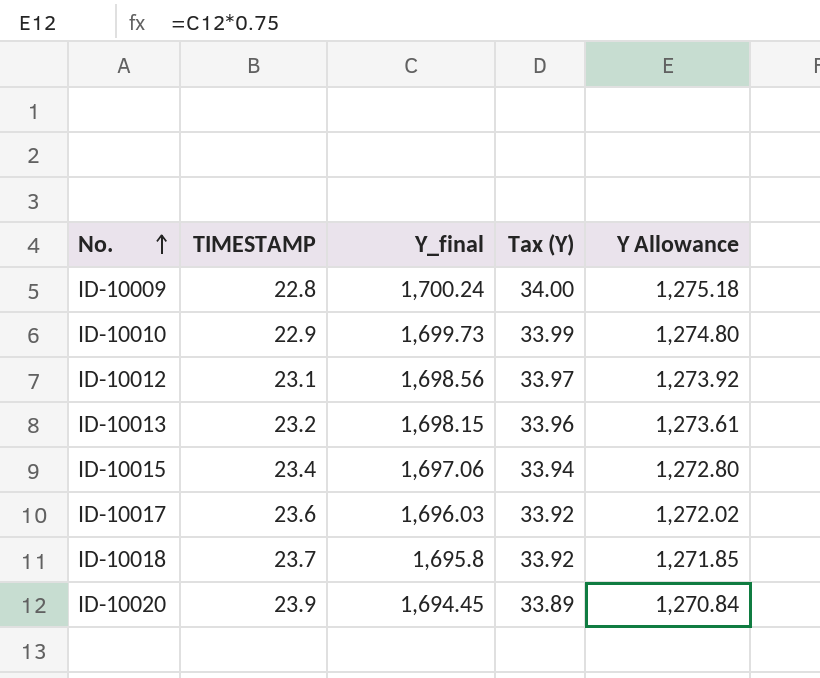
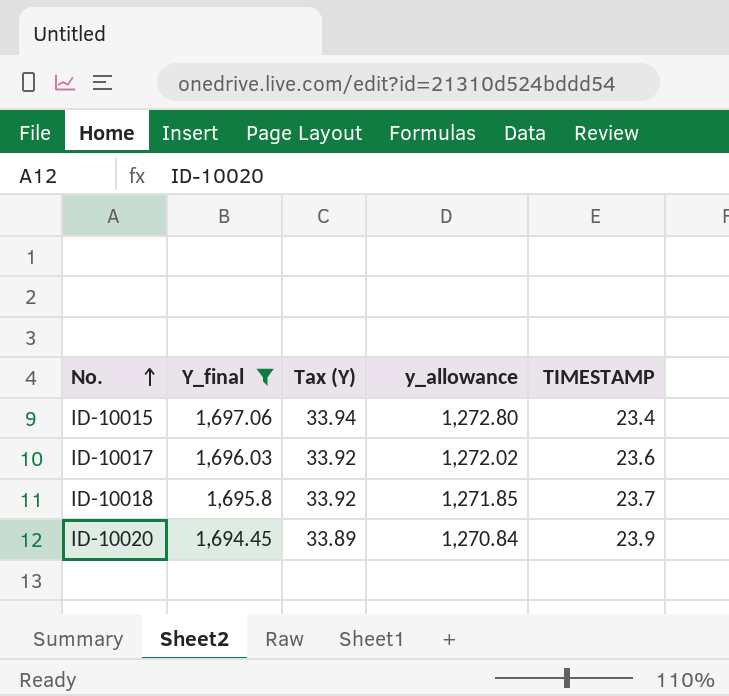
filter: none -> Y_final <= 1,697.06
column name: Y Allowance -> y_allowance
column TIMESTAMP | position: 2 -> 5

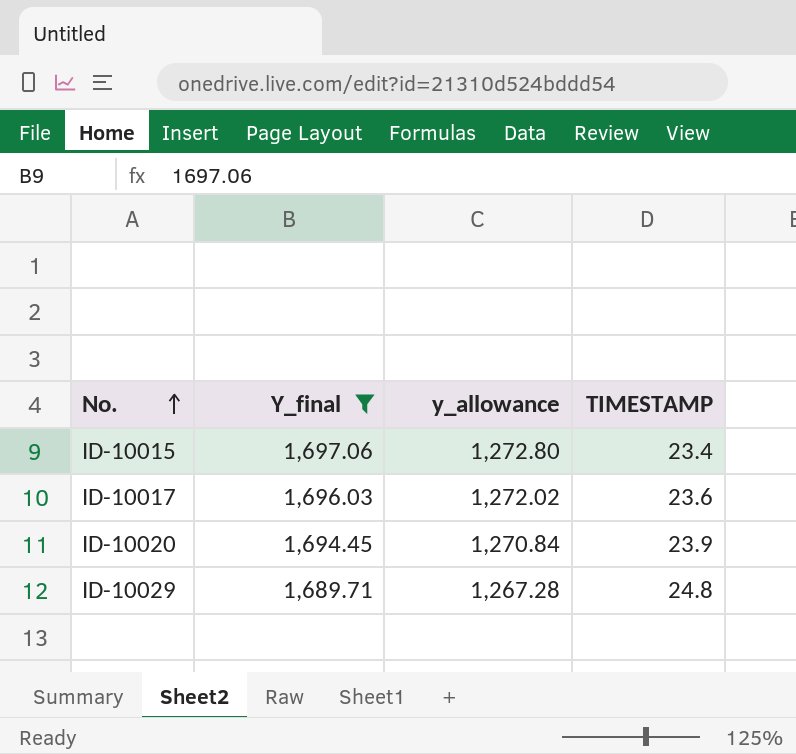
column Tax (Y) | formula: [Y_final] * 0.02 -> none
row ID-10018: 1,695.8 | 33.92 | 1,271.85 | 23.7 -> none
row ID-10029: none -> 1,689.71 | 1,267.28 | 24.8

